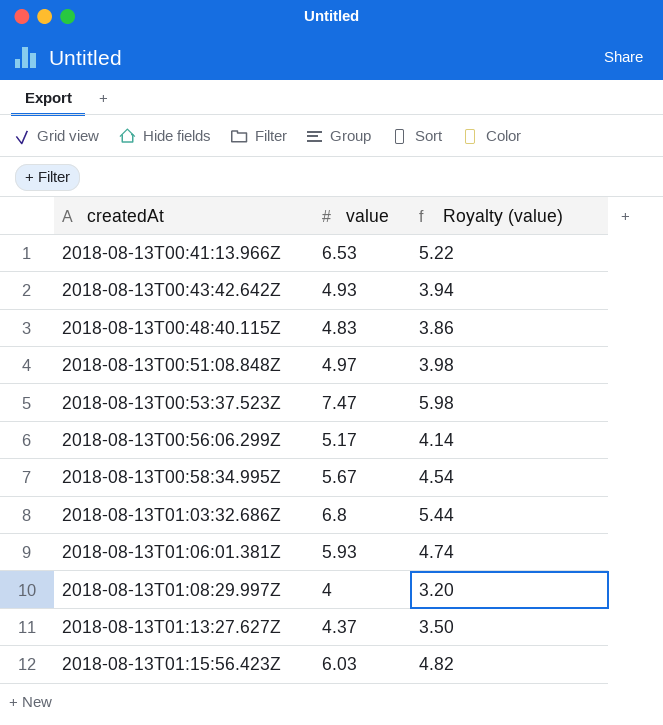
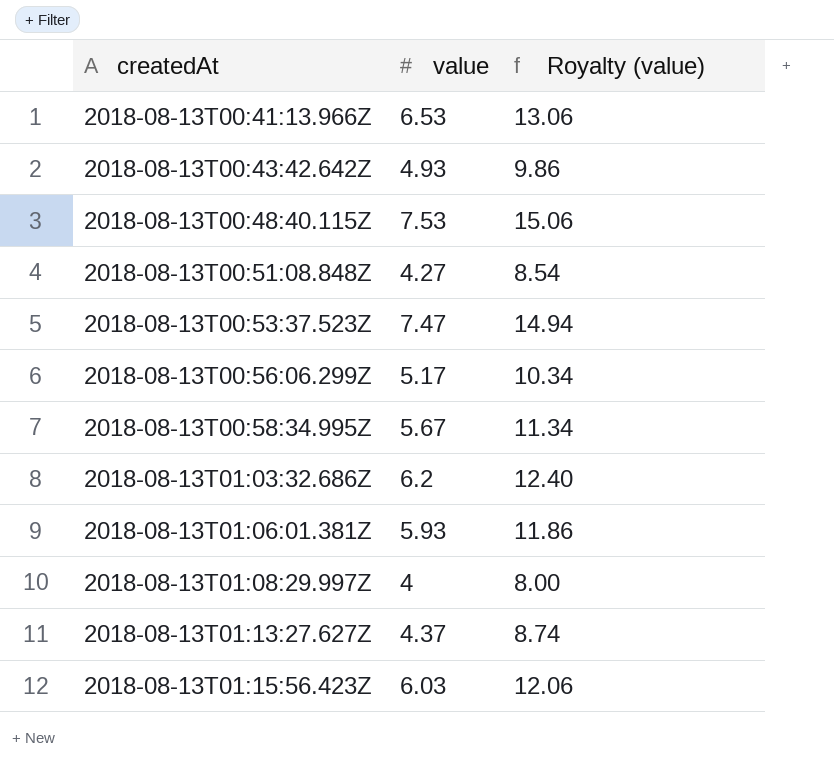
column Royalty (value) | formula: [value] * 0.8 -> [value] * 2
2018-08-13T00:48:40.115Z | value: 4.83 -> 7.53
2018-08-13T00:51:08.848Z | value: 4.97 -> 4.27
2018-08-13T01:03:32.686Z | value: 6.8 -> 6.2

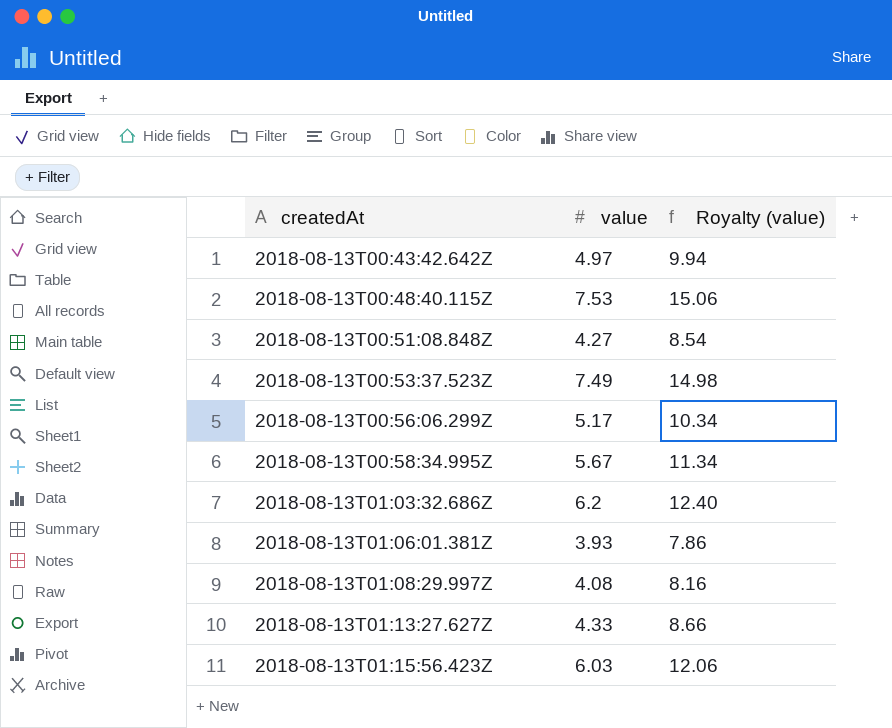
row 2018-08-13T00:41:13.966Z: 6.53 | 13.06 -> none
2018-08-13T00:43:42.642Z | value: 4.93 -> 4.97
2018-08-13T00:43:42.642Z | Royalty (value): 9.86 -> 9.94
2018-08-13T00:53:37.523Z | value: 7.47 -> 7.49
2018-08-13T00:53:37.523Z | Royalty (value): 14.94 -> 14.98
2018-08-13T01:06:01.381Z | value: 5.93 -> 3.93
2018-08-13T01:06:01.381Z | Royalty (value): 11.86 -> 7.86
2018-08-13T01:08:29.997Z | value: 4 -> 4.08
2018-08-13T01:08:29.997Z | Royalty (value): 8.00 -> 8.16
2018-08-13T01:13:27.627Z | value: 4.37 -> 4.33
2018-08-13T01:13:27.627Z | Royalty (value): 8.74 -> 8.66

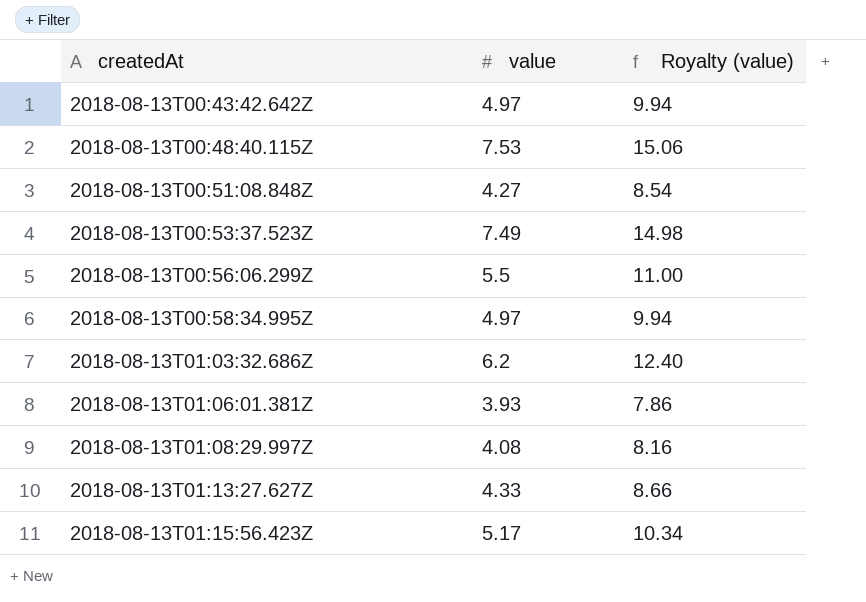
2018-08-13T00:56:06.299Z | value: 5.17 -> 5.5
2018-08-13T00:56:06.299Z | Royalty (value): 10.34 -> 11.00
2018-08-13T00:58:34.995Z | value: 5.67 -> 4.97
2018-08-13T00:58:34.995Z | Royalty (value): 11.34 -> 9.94
2018-08-13T01:15:56.423Z | value: 6.03 -> 5.17
2018-08-13T01:15:56.423Z | Royalty (value): 12.06 -> 10.34

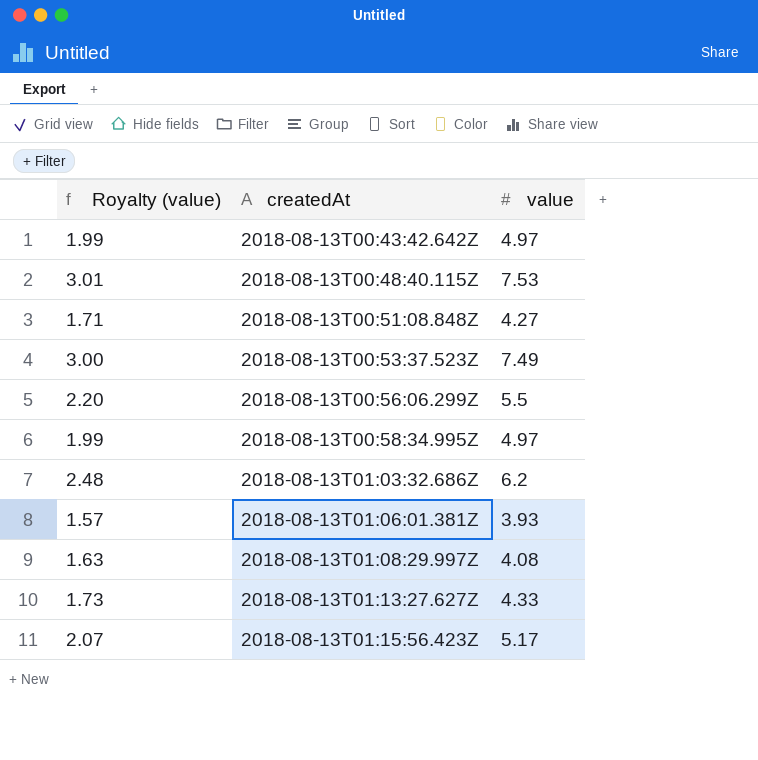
column Royalty (value) | formula: [value] * 2 -> [value] * 0.4
column Royalty (value) | position: 3 -> 1

